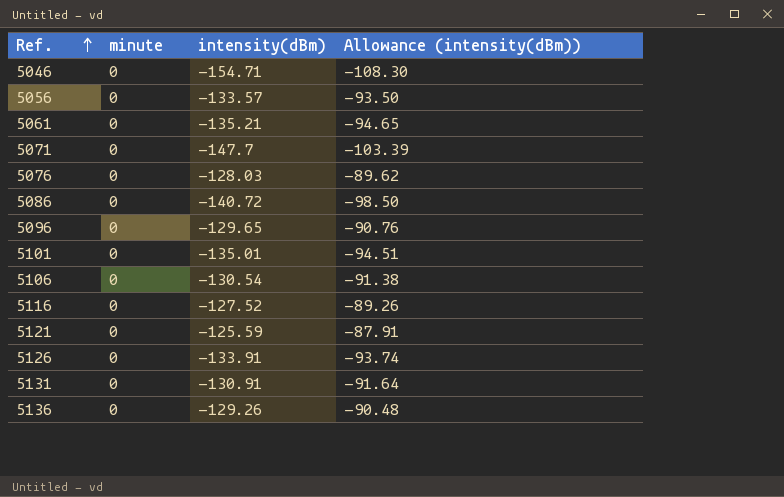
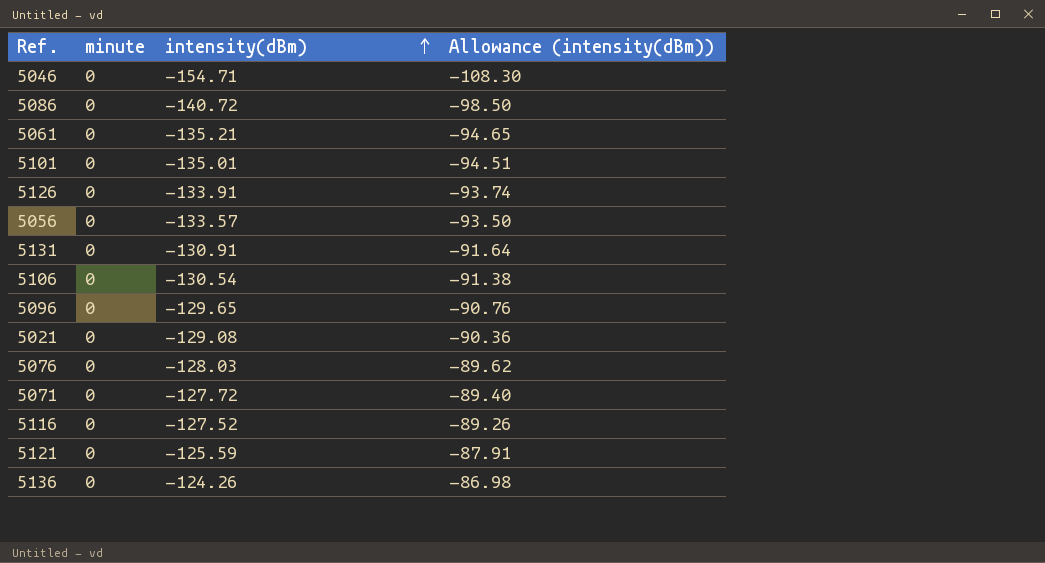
row order: Ref. ascending -> intensity(dBm) ascending
row 5021: none -> 0 | -129.08 | -90.36
5071 | intensity(dBm): -147.7 -> -127.72
5071 | Allowance (intensity(dBm)): -103.39 -> -89.40
5136 | intensity(dBm): -129.26 -> -124.26
5136 | Allowance (intensity(dBm)): -90.48 -> -86.98

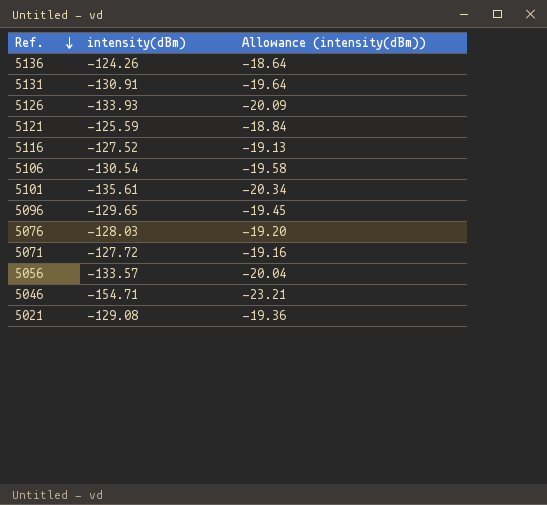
row order: intensity(dBm) ascending -> Ref. descending
column minute | position: 2 -> none
column Allowance (intensity(dBm)) | formula: [intensity(dBm)] * 0.7 -> [intensity(dBm)] * 0.15
row 5086: 0 | -140.72 | -98.50 -> none
row 5061: 0 | -135.21 | -94.65 -> none
5126 | intensity(dBm): -133.91 -> -133.93
5101 | intensity(dBm): -135.01 -> -135.61

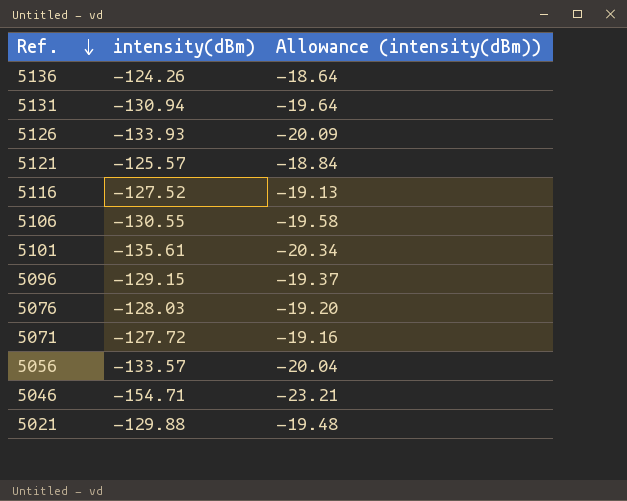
5131 | intensity(dBm): -130.91 -> -130.94
5121 | intensity(dBm): -125.59 -> -125.57
5106 | intensity(dBm): -130.54 -> -130.55
5096 | intensity(dBm): -129.65 -> -129.15
5096 | Allowance (intensity(dBm)): -19.45 -> -19.37
5021 | intensity(dBm): -129.08 -> -129.88
5021 | Allowance (intensity(dBm)): -19.36 -> -19.48

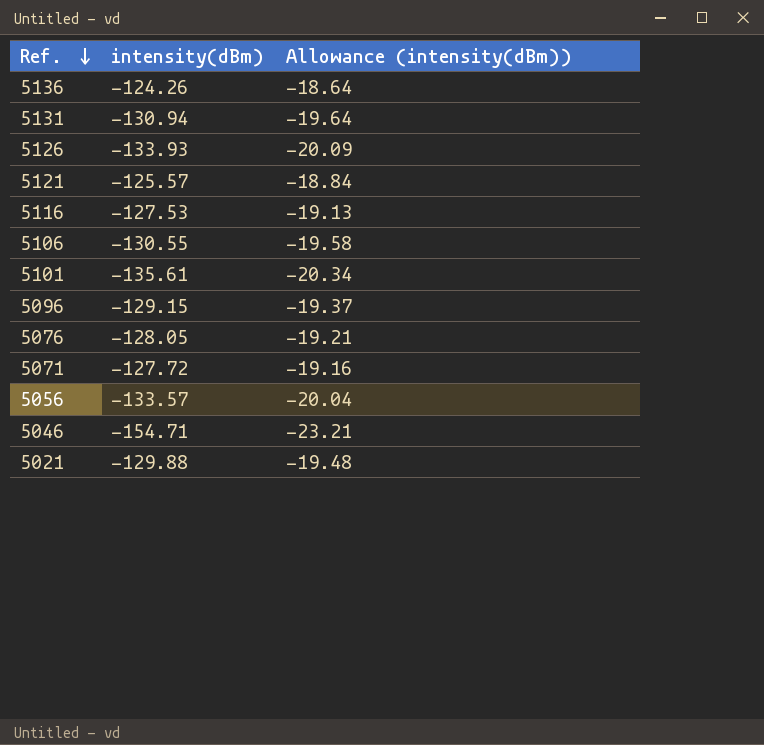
5116 | intensity(dBm): -127.52 -> -127.53
5076 | intensity(dBm): -128.03 -> -128.05
5076 | Allowance (intensity(dBm)): -19.20 -> -19.21

